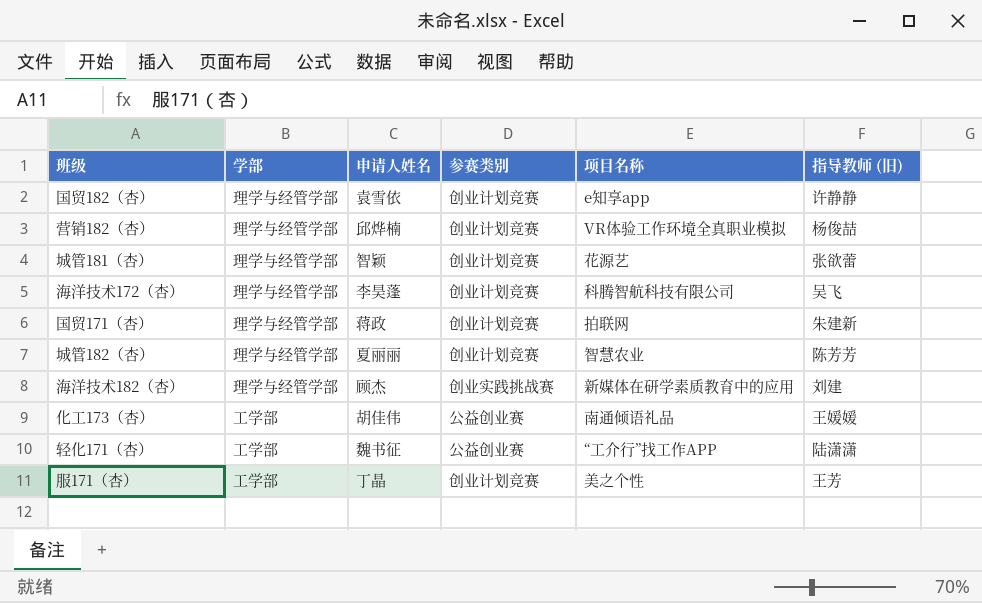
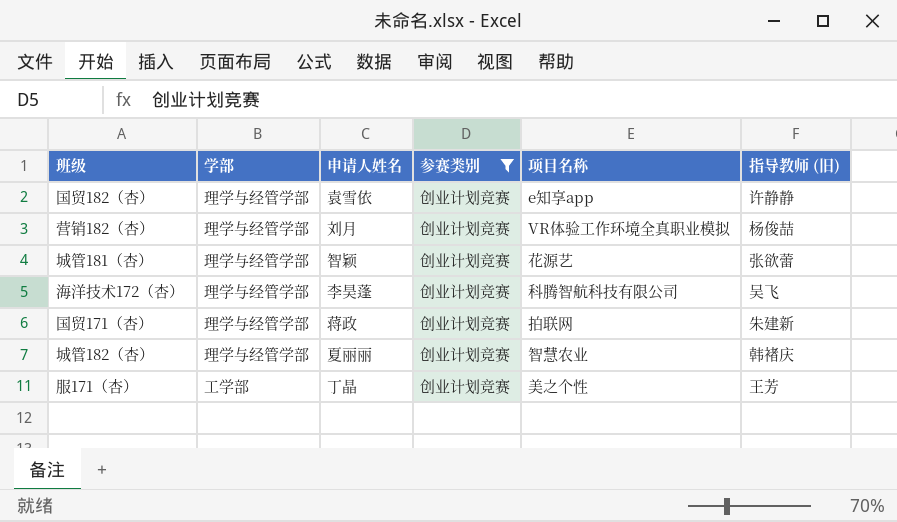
filter: none -> 参赛类别 = 创业计划竞赛
营销182（杏） | 申请人姓名: 邱烨楠 -> 刘月
城管182（杏） | 指导教师 (旧): 陈芳芳 -> 韩褚庆

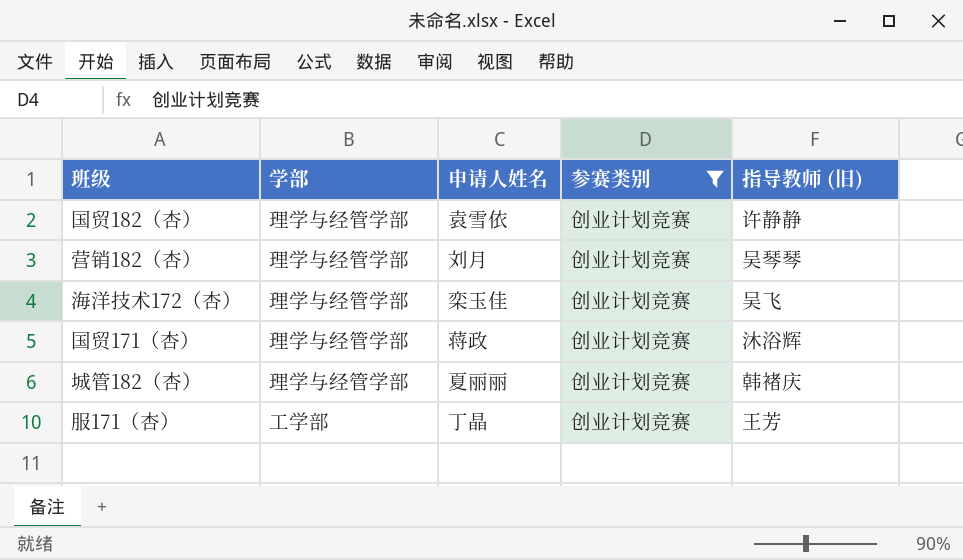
column 项目名称 | position: 5 -> none
row 城管181（杏）: 理学与经管学部 | 智颖 | 创业计划竞赛 | 花源艺 | 张欲蕾 -> none
营销182（杏） | 指导教师 (旧): 杨俊喆 -> 吴琴琴
海洋技术172（杏） | 申请人姓名: 李昊蓬 -> 栾玉佳
国贸171（杏） | 指导教师 (旧): 朱建新 -> 沐浴辉

